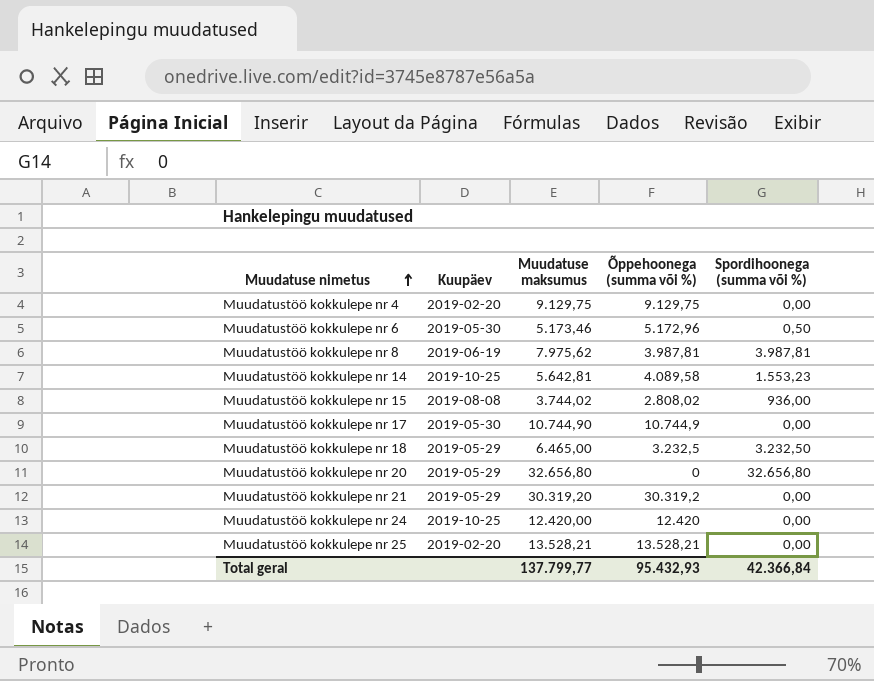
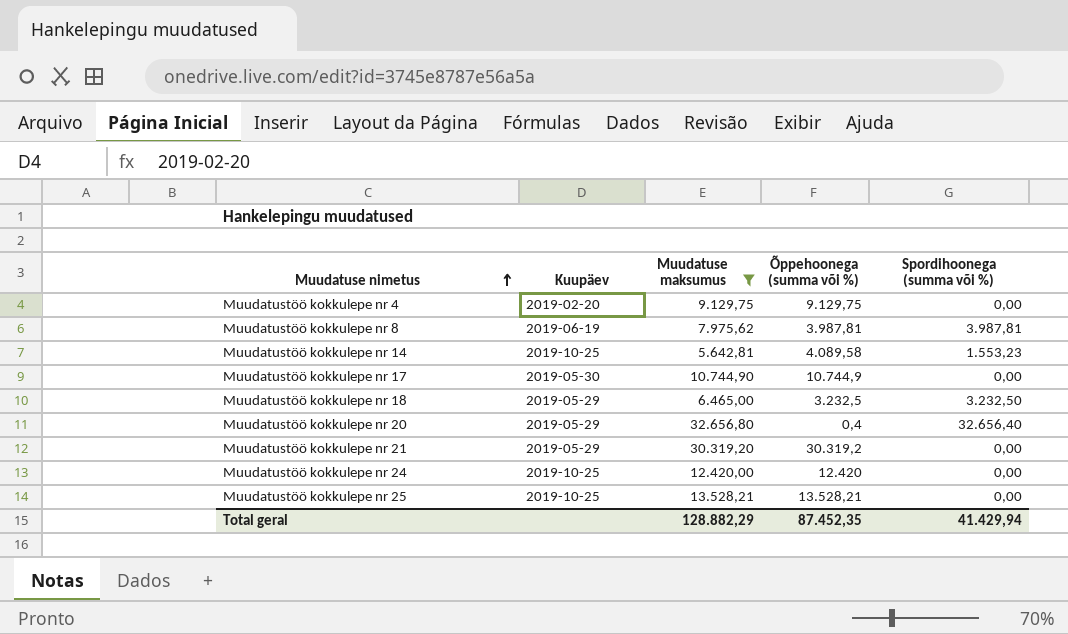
filter: none -> Muudatuse maksumus >= 5.642,81
Muudatustöö kokkulepe nr 20 | Õppehoonega (summa või %): 0 -> 0,4
Muudatustöö kokkulepe nr 20 | Spordihoonega (summa või %): 32.656,80 -> 32.656,40
Muudatustöö kokkulepe nr 25 | Kuupäev: 2019-02-20 -> 2019-10-25
Total geral | Muudatuse maksumus: 137.799,77 -> 128.882,29
Total geral | Õppehoonega (summa või %): 95.432,93 -> 87.452,35
Total geral | Spordihoonega (summa või %): 42.366,84 -> 41.429,94

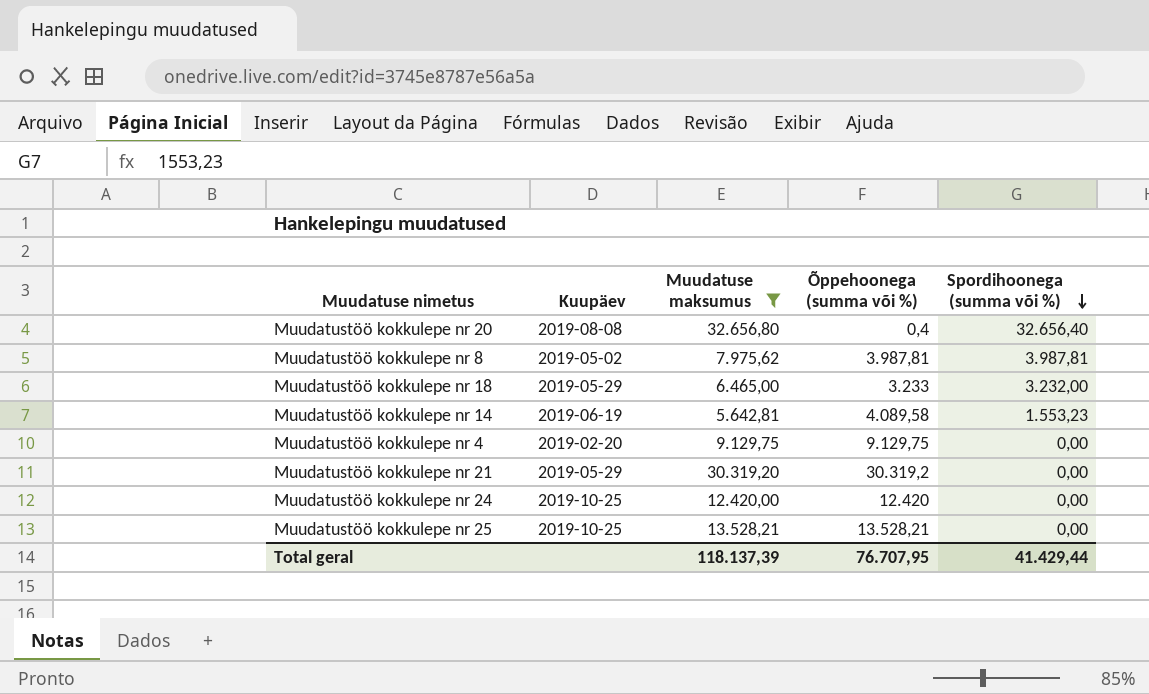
row order: Muudatuse nimetus ascending -> Spordihoonega (summa või %) descending
row Muudatustöö kokkulepe nr 17: 2019-05-30 | 10.744,90 | 10.744,9 | 0,00 -> none
Muudatustöö kokkulepe nr 20 | Kuupäev: 2019-05-29 -> 2019-08-08
Muudatustöö kokkulepe nr 8 | Kuupäev: 2019-06-19 -> 2019-05-02
Muudatustöö kokkulepe nr 18 | Õppehoonega (summa või %): 3.232,5 -> 3.233
Muudatustöö kokkulepe nr 18 | Spordihoonega (summa või %): 3.232,50 -> 3.232,00
Muudatustöö kokkulepe nr 14 | Kuupäev: 2019-10-25 -> 2019-06-19
Total geral | Muudatuse maksumus: 128.882,29 -> 118.137,39
Total geral | Õppehoonega (summa või %): 87.452,35 -> 76.707,95
Total geral | Spordihoonega (summa või %): 41.429,94 -> 41.429,44

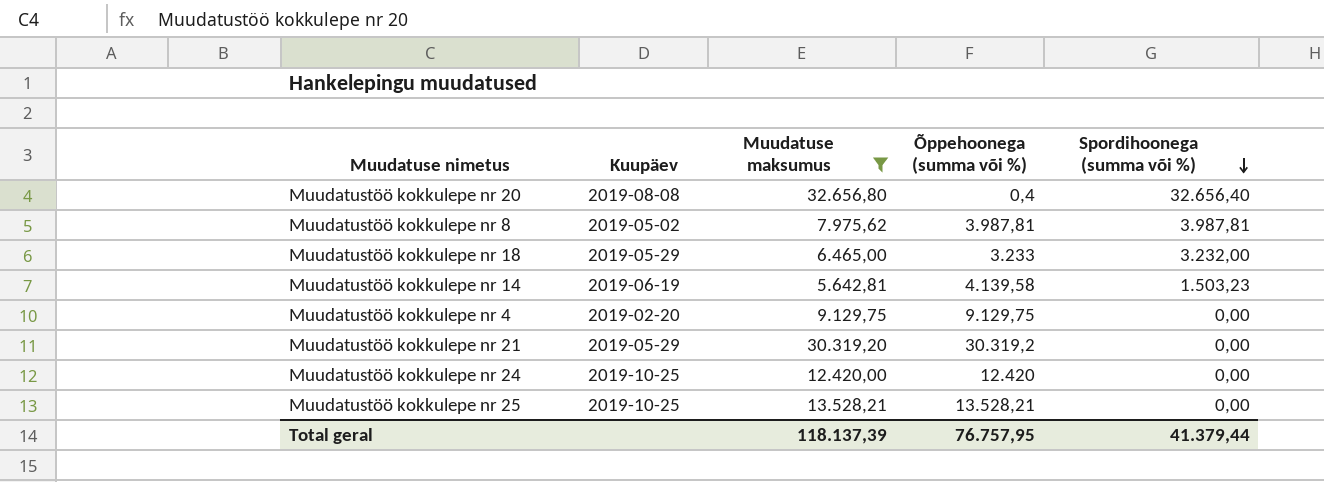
Muudatustöö kokkulepe nr 14 | Õppehoonega (summa või %): 4.089,58 -> 4.139,58
Muudatustöö kokkulepe nr 14 | Spordihoonega (summa või %): 1.553,23 -> 1.503,23
Total geral | Õppehoonega (summa või %): 76.707,95 -> 76.757,95
Total geral | Spordihoonega (summa või %): 41.429,44 -> 41.379,44

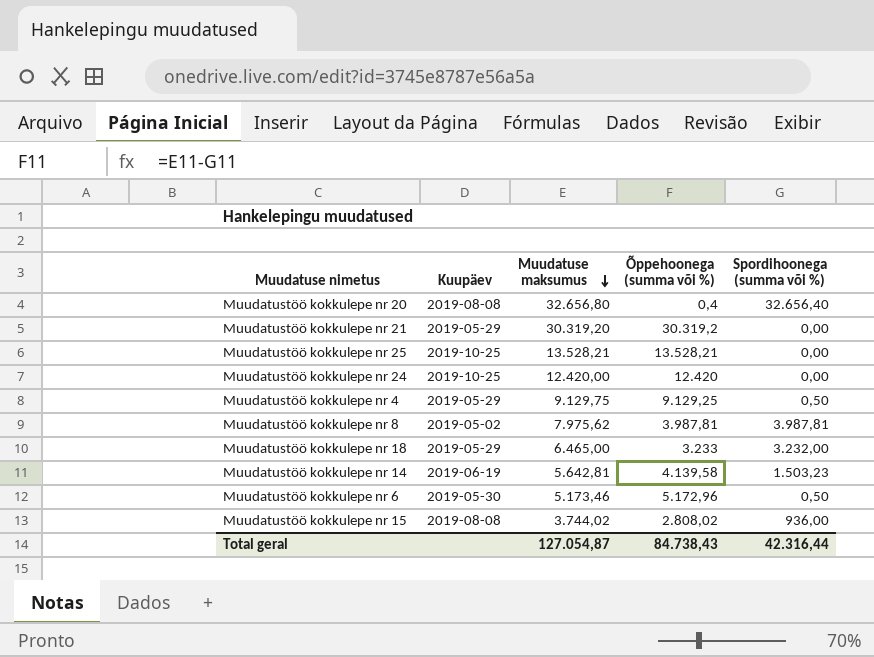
filter: Muudatuse maksumus >= 5.642,81 -> none
row order: Spordihoonega (summa või %) descending -> Muudatuse maksumus descending
Muudatustöö kokkulepe nr 4 | Kuupäev: 2019-02-20 -> 2019-05-29
Muudatustöö kokkulepe nr 4 | Õppehoonega (summa või %): 9.129,75 -> 9.129,25
Muudatustöö kokkulepe nr 4 | Spordihoonega (summa või %): 0,00 -> 0,50
Total geral | Muudatuse maksumus: 118.137,39 -> 127.054,87
Total geral | Õppehoonega (summa või %): 76.757,95 -> 84.738,43
Total geral | Spordihoonega (summa või %): 41.379,44 -> 42.316,44

